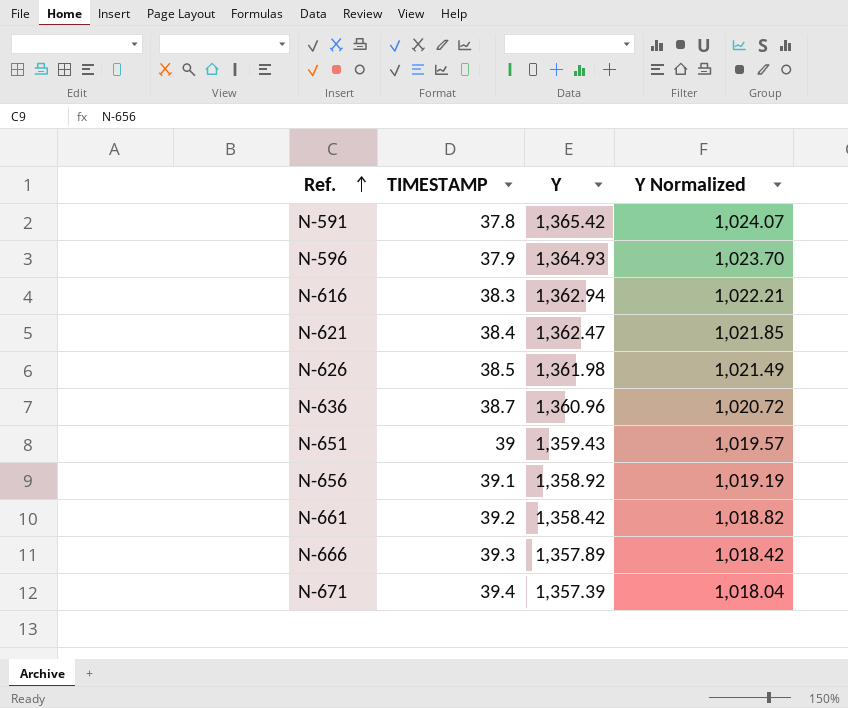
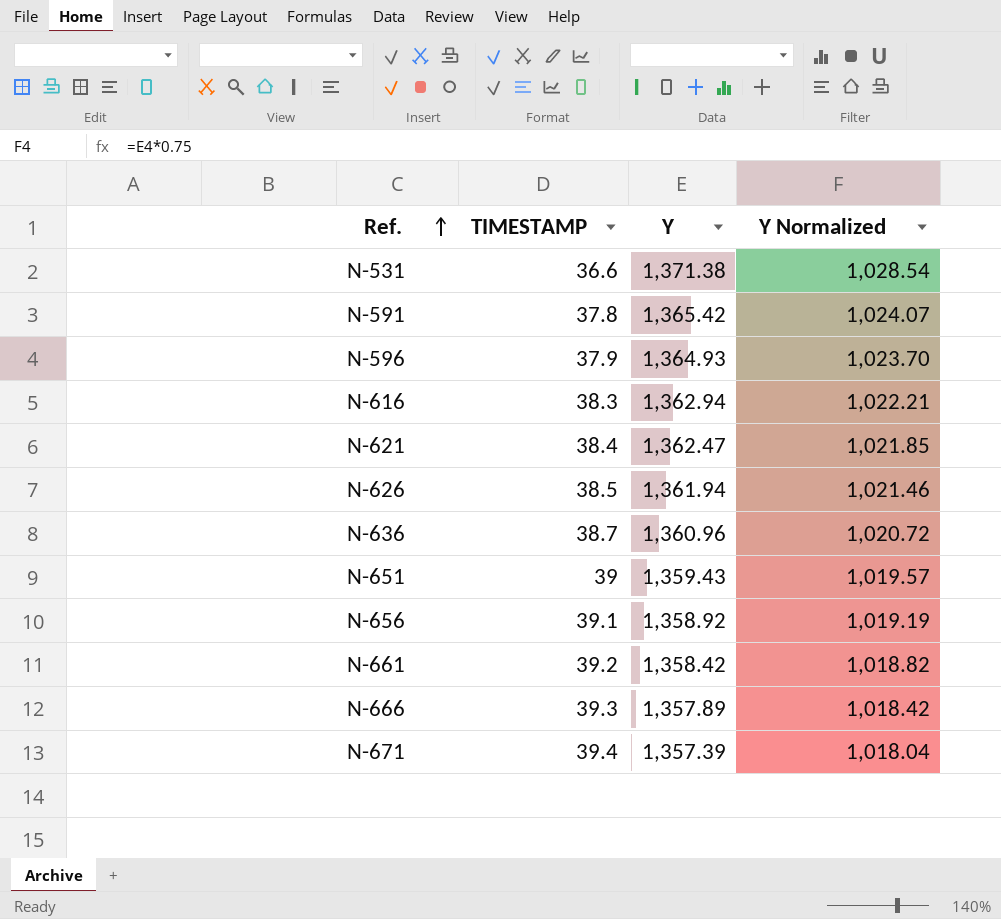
row N-531: none -> 36.6 | 1,371.38 | 1,028.54
N-626 | Y: 1,361.98 -> 1,361.94
N-626 | Y Normalized: 1,021.49 -> 1,021.46

